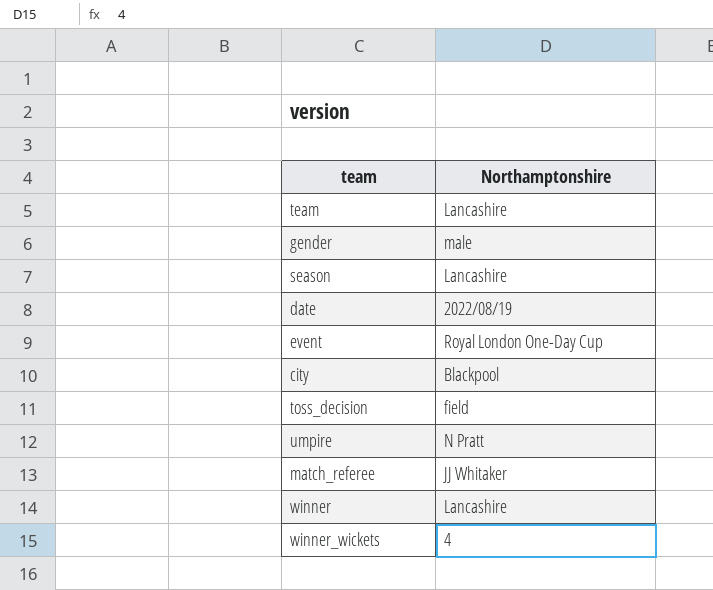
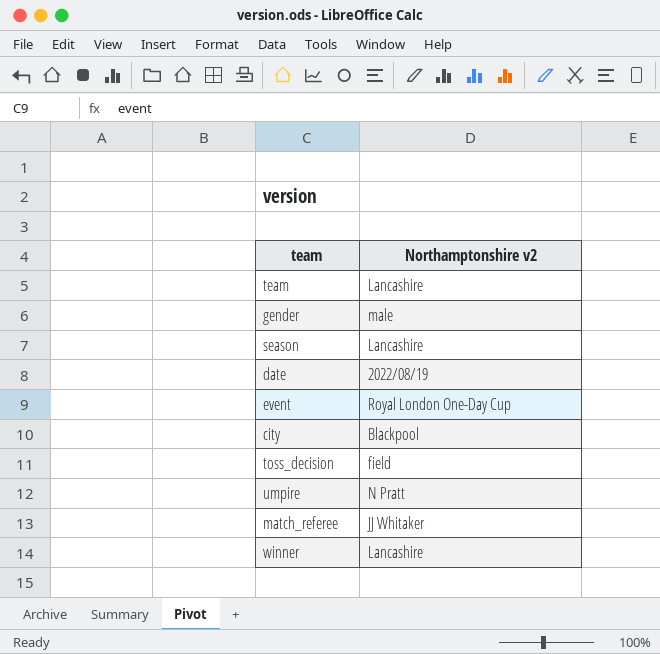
column name: Northamptonshire -> Northamptonshire v2
row winner_wickets: 4 -> none

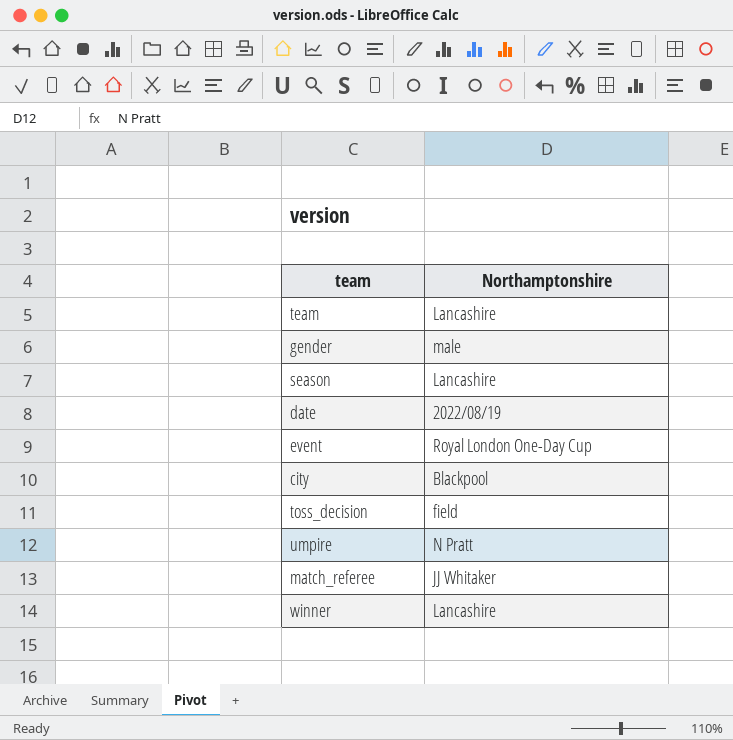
column name: Northamptonshire v2 -> Northamptonshire

